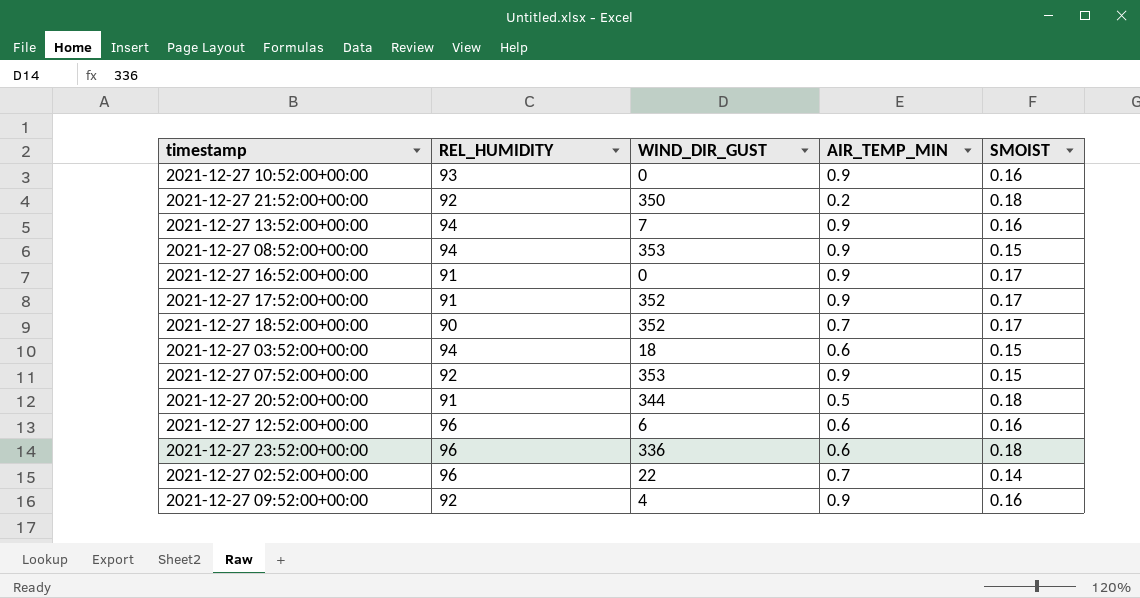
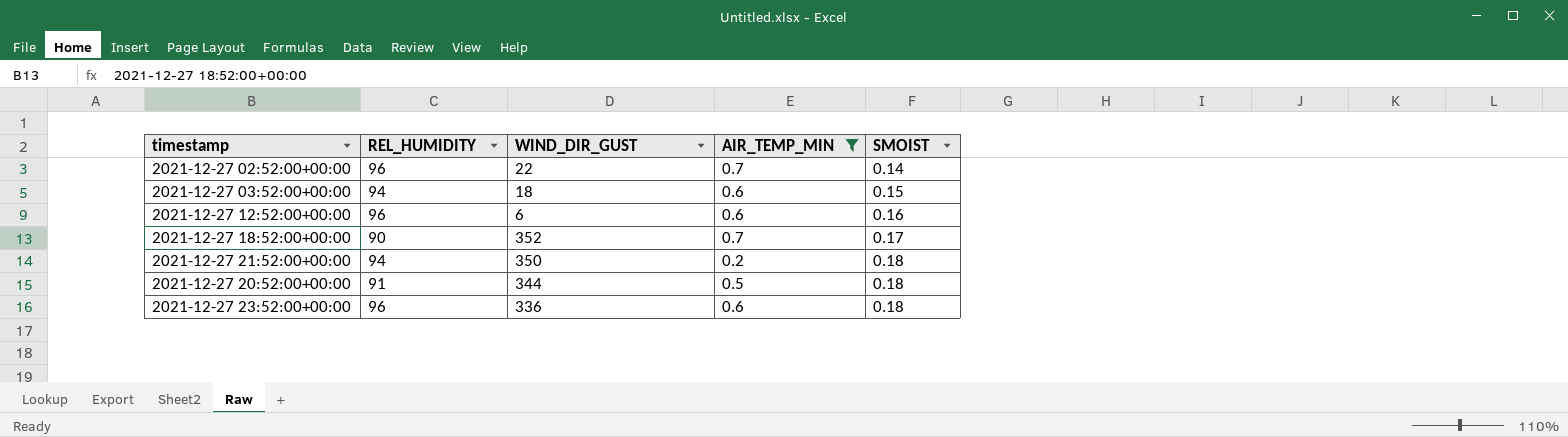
filter: none -> AIR_TEMP_MIN != 0.9
row order: none -> SMOIST ascending
2021-12-27 21:52:00+00:00 | REL_HUMIDITY: 92 -> 94

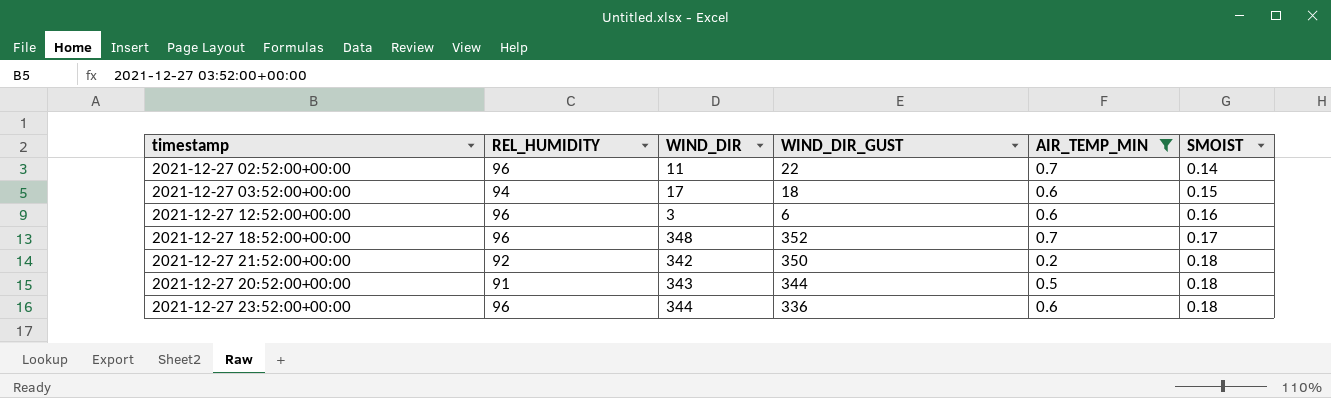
column WIND_DIR | position: none -> 3
2021-12-27 18:52:00+00:00 | REL_HUMIDITY: 90 -> 96
2021-12-27 21:52:00+00:00 | REL_HUMIDITY: 94 -> 92

